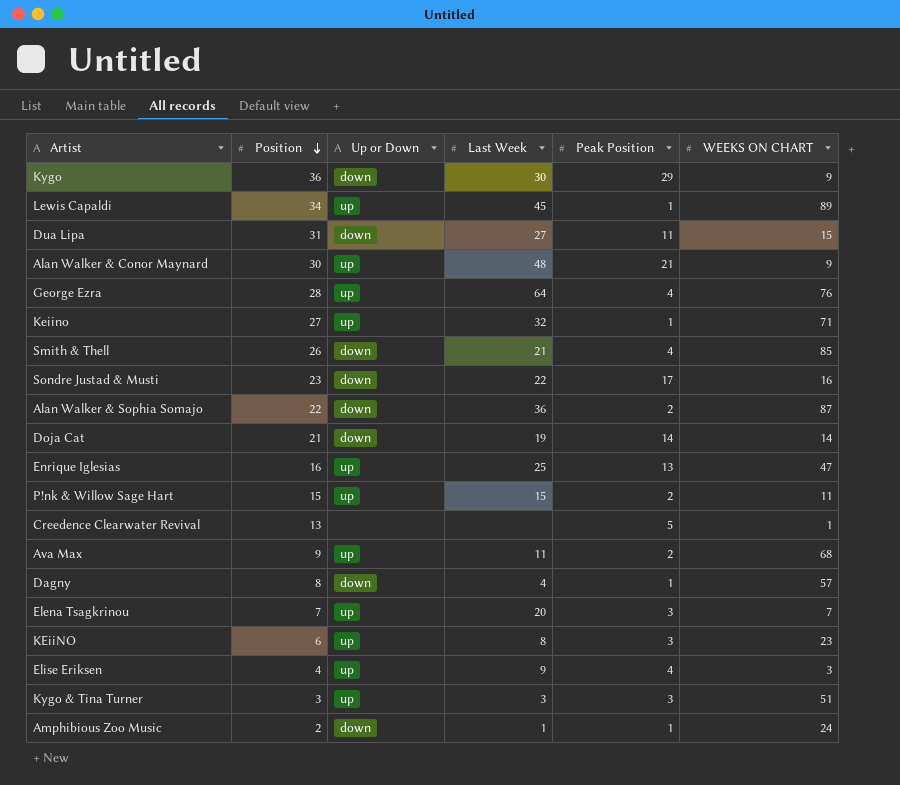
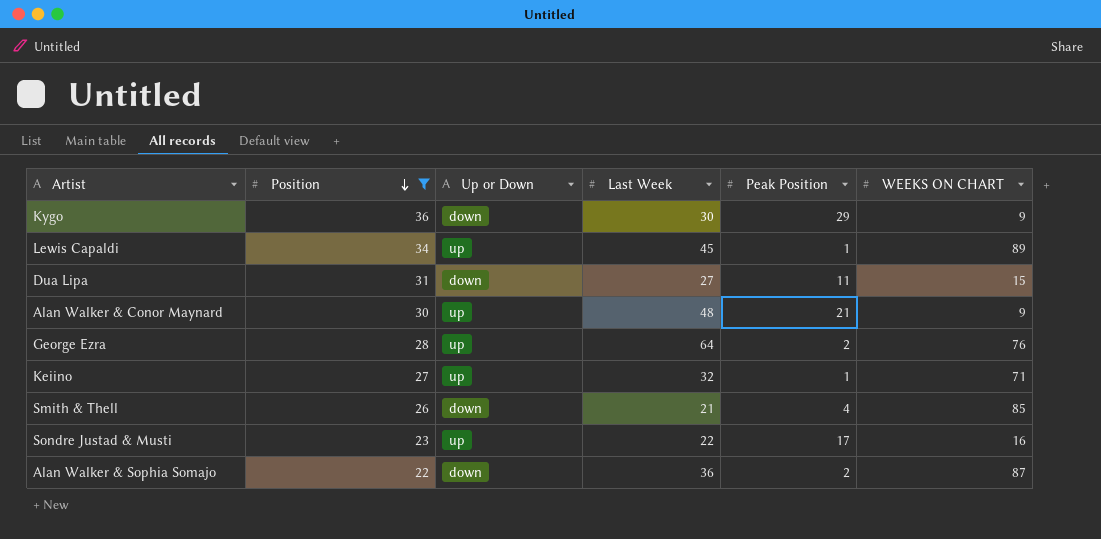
filter: none -> Position >= 22
George Ezra | Peak Position: 4 -> 2
Sondre Justad & Musti | Up or Down: down -> up

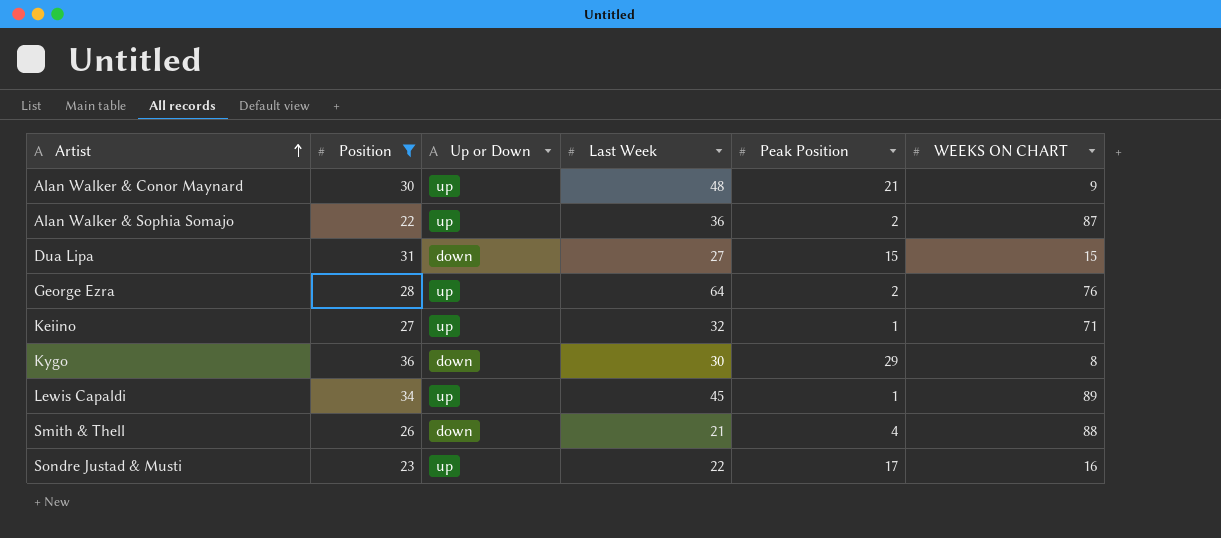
row order: Position descending -> Artist ascending
Alan Walker & Sophia Somajo | Up or Down: down -> up
Dua Lipa | Peak Position: 11 -> 15
Kygo | WEEKS ON CHART: 9 -> 8
Smith & Thell | WEEKS ON CHART: 85 -> 88

